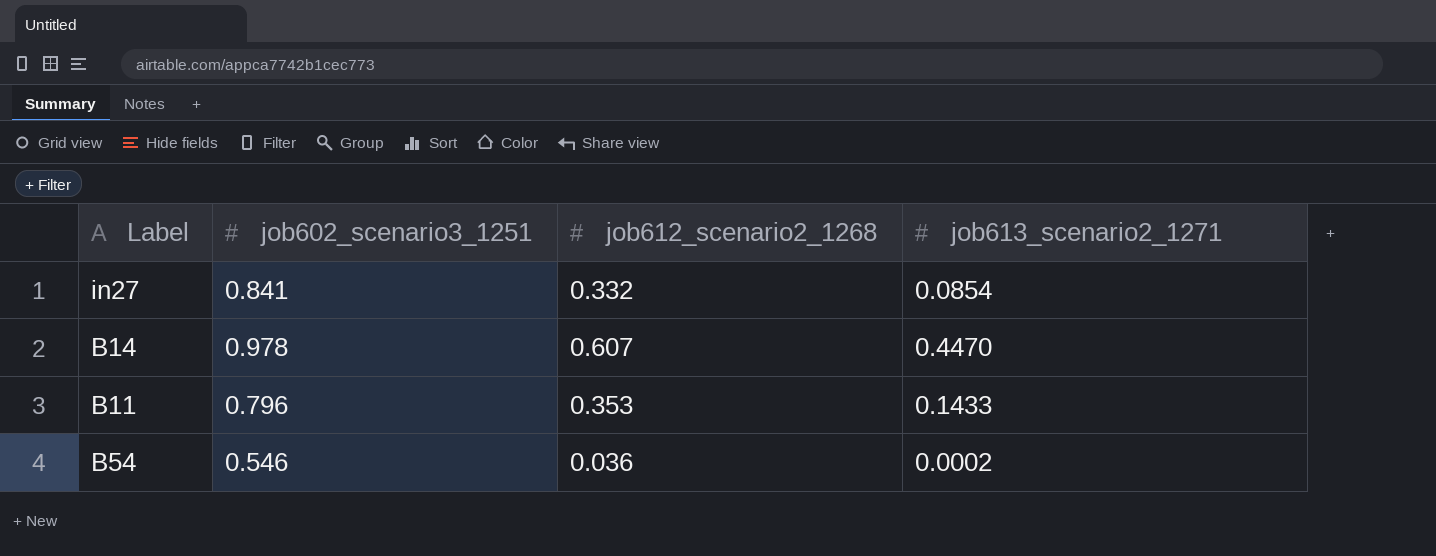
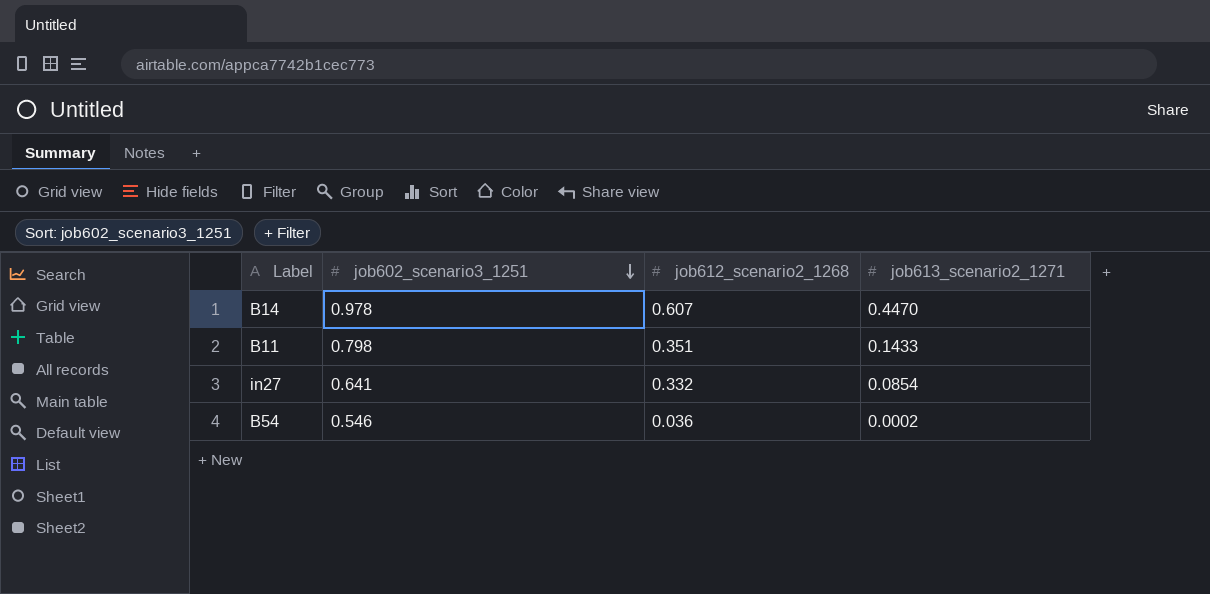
row order: none -> job602_scenario3_1251 descending
B11 | job602_scenario3_1251: 0.796 -> 0.798
B11 | job612_scenario2_1268: 0.353 -> 0.351
in27 | job602_scenario3_1251: 0.841 -> 0.641

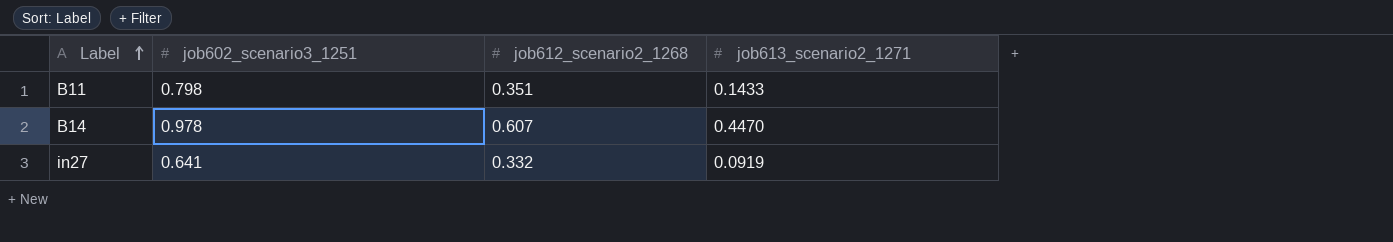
row order: job602_scenario3_1251 descending -> Label ascending
row B54: 0.546 | 0.036 | 0.0002 -> none
in27 | job613_scenario2_1271: 0.0854 -> 0.0919

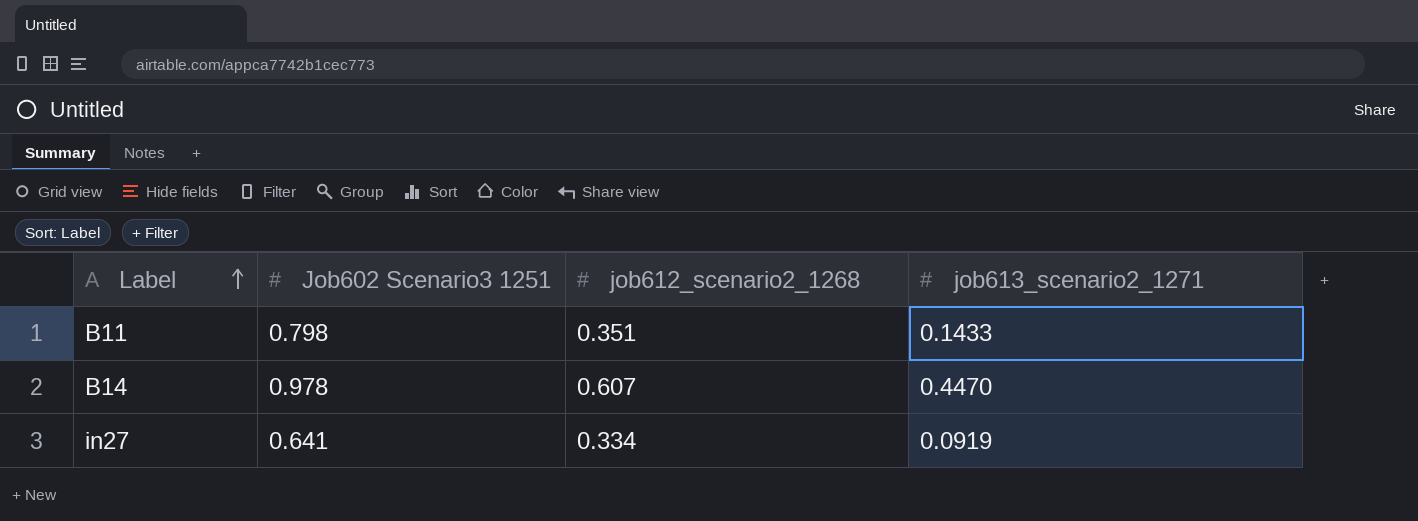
column name: job602_scenario3_1251 -> Job602 Scenario3 1251
in27 | job612_scenario2_1268: 0.332 -> 0.334

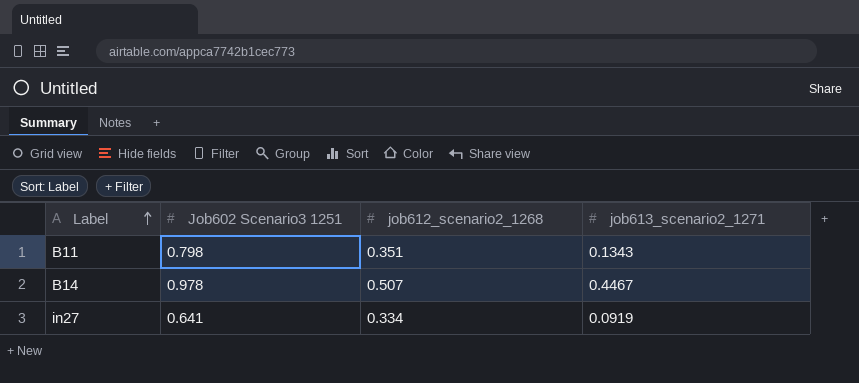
B11 | job613_scenario2_1271: 0.1433 -> 0.1343
B14 | job612_scenario2_1268: 0.607 -> 0.507
B14 | job613_scenario2_1271: 0.4470 -> 0.4467

